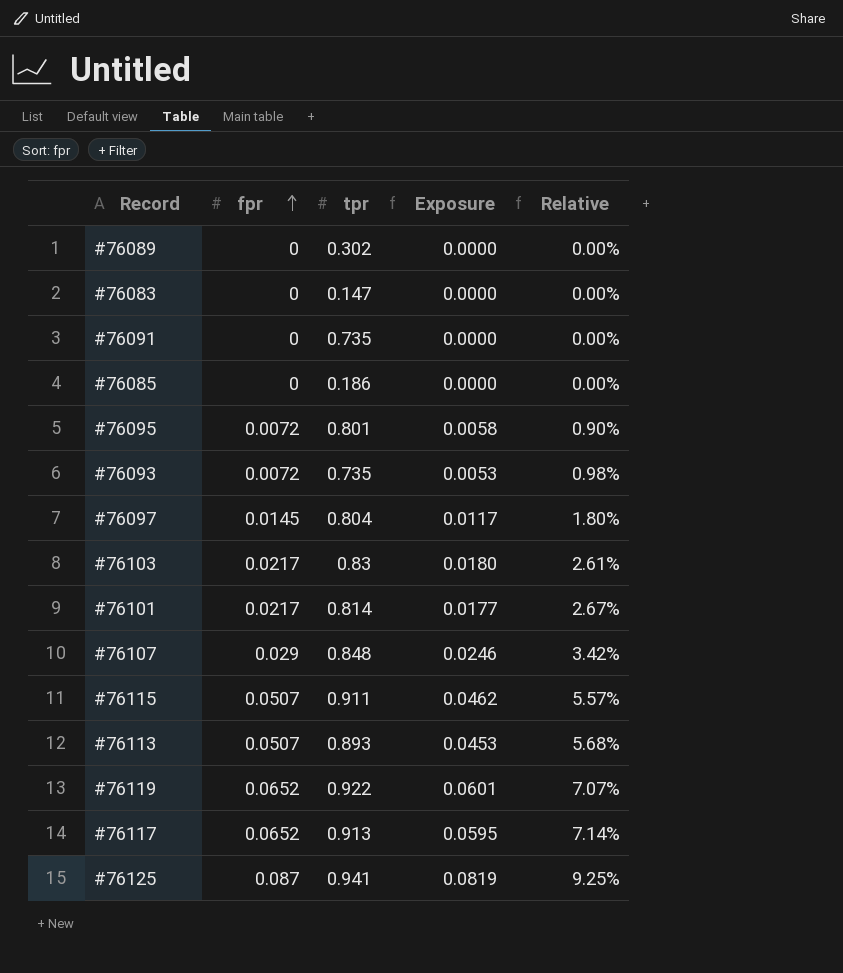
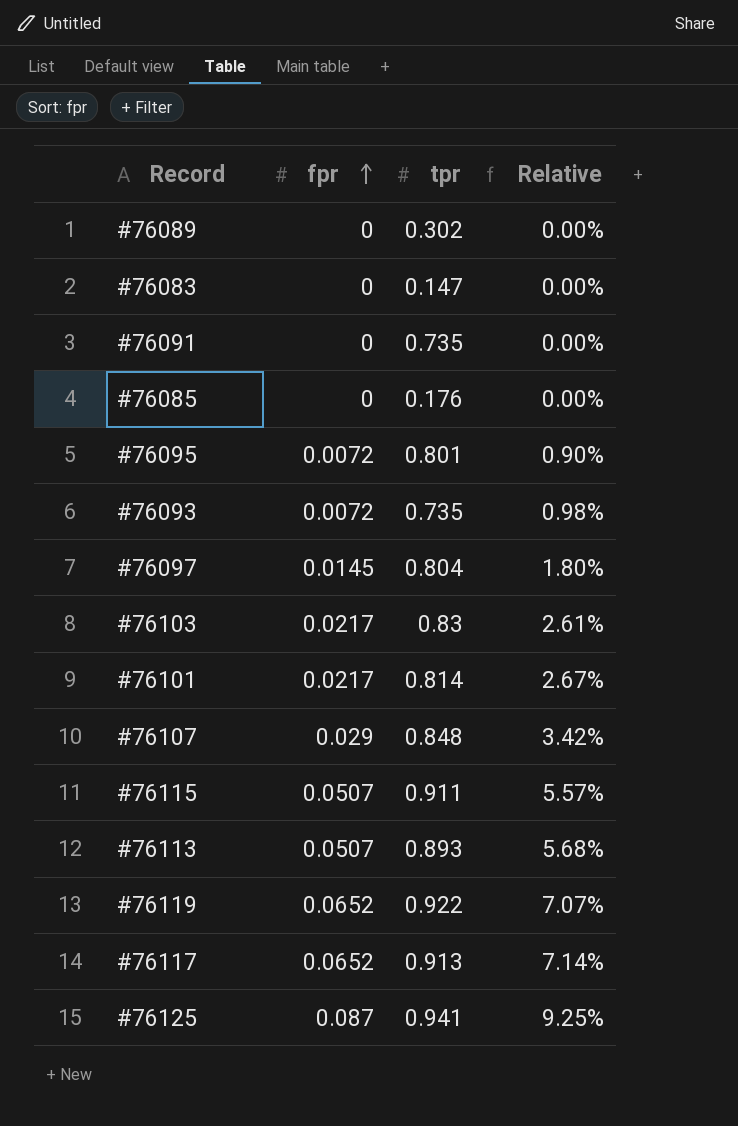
column Exposure | formula: [fpr] * [tpr] -> none
#76085 | tpr: 0.186 -> 0.176

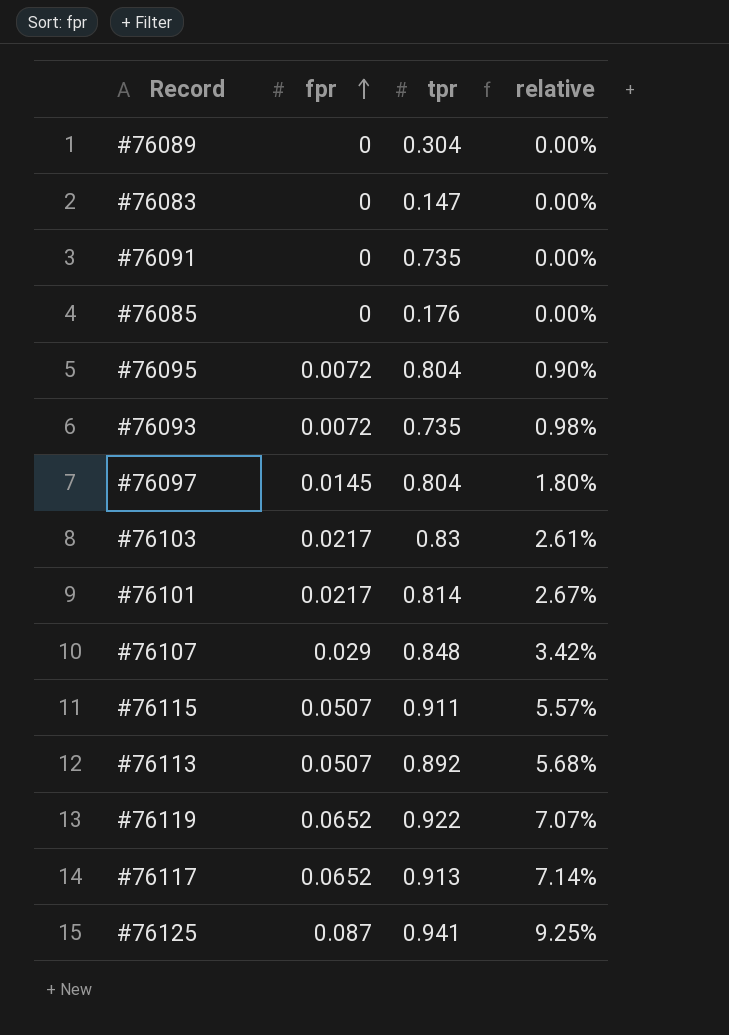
column name: Relative -> relative
#76089 | tpr: 0.302 -> 0.304
#76095 | tpr: 0.801 -> 0.804
#76113 | tpr: 0.893 -> 0.892

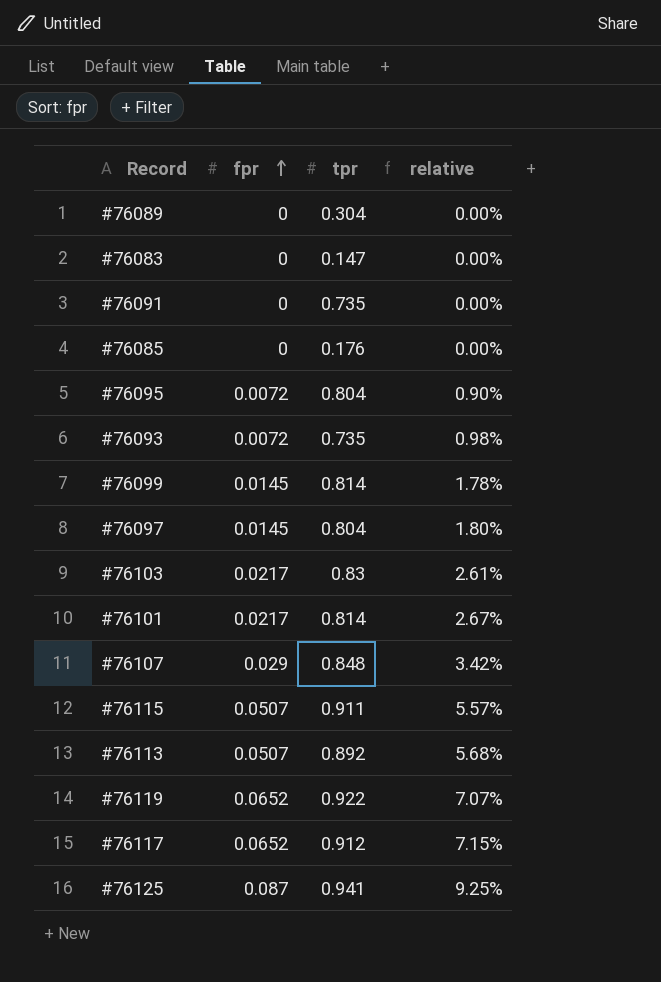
row #76099: none -> 0.0145 | 0.814 | 1.78%
#76117 | tpr: 0.913 -> 0.912
#76117 | relative: 7.14% -> 7.15%

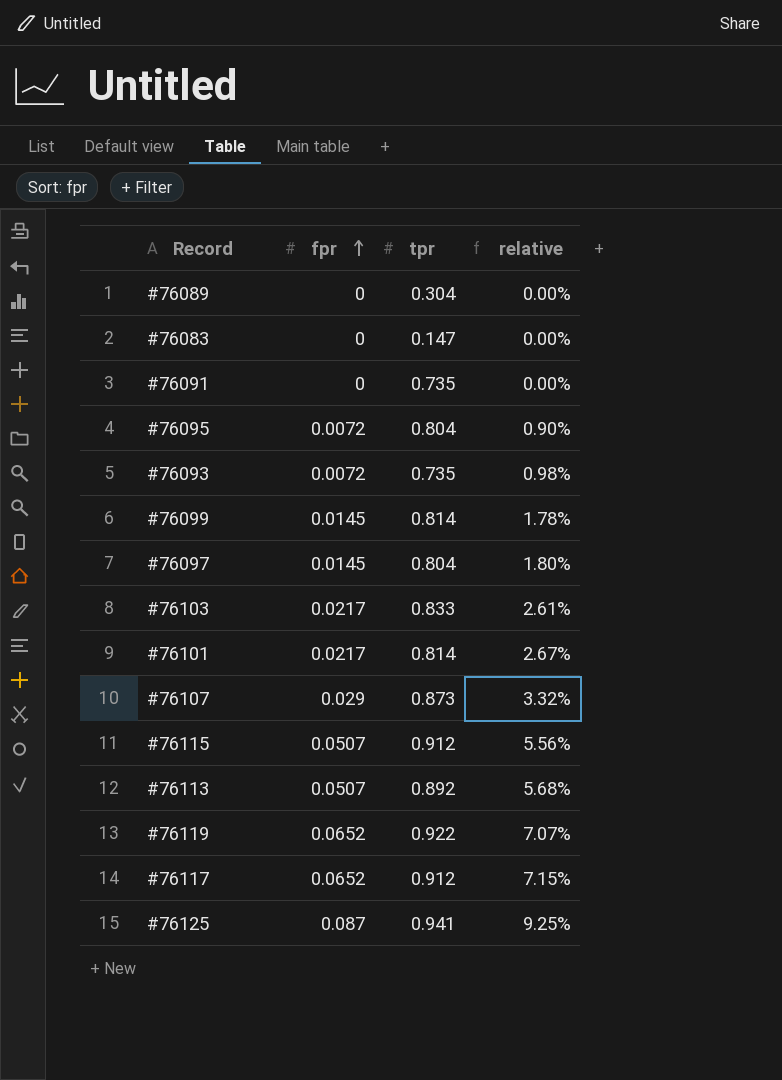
row #76085: 0 | 0.176 | 0.00% -> none
#76103 | tpr: 0.83 -> 0.833
#76107 | tpr: 0.848 -> 0.873
#76107 | relative: 3.42% -> 3.32%
#76115 | tpr: 0.911 -> 0.912
#76115 | relative: 5.57% -> 5.56%

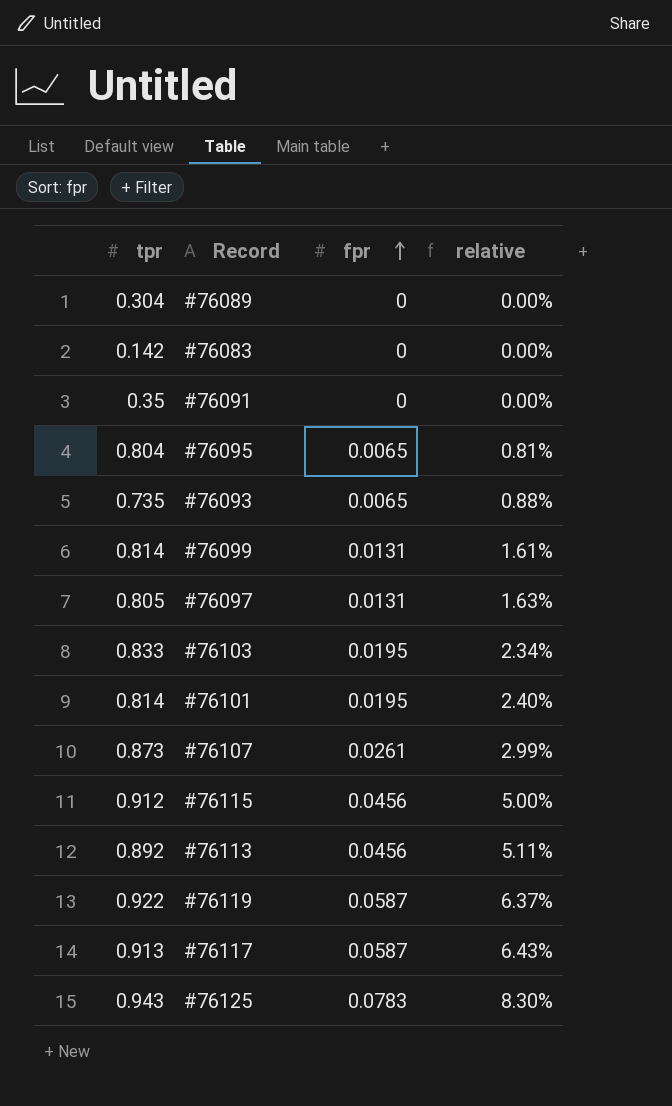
column tpr | position: 3 -> 1
#76083 | tpr: 0.147 -> 0.142
#76091 | tpr: 0.735 -> 0.35
#76095 | fpr: 0.0072 -> 0.0065
#76095 | relative: 0.90% -> 0.81%
#76093 | fpr: 0.0072 -> 0.0065
#76093 | relative: 0.98% -> 0.88%
#76099 | fpr: 0.0145 -> 0.0131
#76099 | relative: 1.78% -> 1.61%
#76097 | tpr: 0.804 -> 0.805
#76097 | fpr: 0.0145 -> 0.0131
#76097 | relative: 1.80% -> 1.63%
#76103 | fpr: 0.0217 -> 0.0195
#76103 | relative: 2.61% -> 2.34%
#76101 | fpr: 0.0217 -> 0.0195
#76101 | relative: 2.67% -> 2.40%
#76107 | fpr: 0.029 -> 0.0261
#76107 | relative: 3.32% -> 2.99%
#76115 | fpr: 0.0507 -> 0.0456
#76115 | relative: 5.56% -> 5.00%
#76113 | fpr: 0.0507 -> 0.0456
#76113 | relative: 5.68% -> 5.11%
#76119 | fpr: 0.0652 -> 0.0587
#76119 | relative: 7.07% -> 6.37%
#76117 | tpr: 0.912 -> 0.913
#76117 | fpr: 0.0652 -> 0.0587
#76117 | relative: 7.15% -> 6.43%
#76125 | tpr: 0.941 -> 0.943
#76125 | fpr: 0.087 -> 0.0783
#76125 | relative: 9.25% -> 8.30%

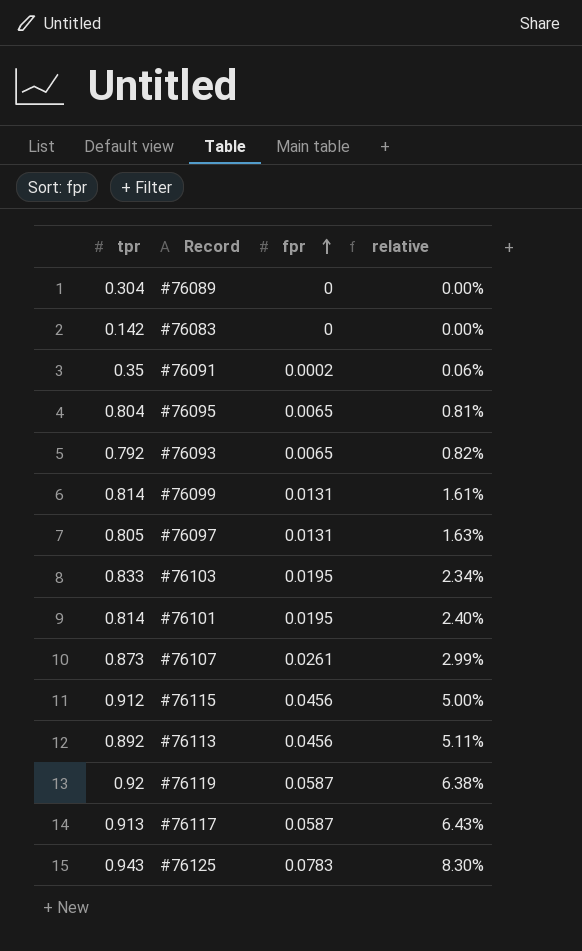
#76091 | fpr: 0 -> 0.0002
#76091 | relative: 0.00% -> 0.06%
#76093 | tpr: 0.735 -> 0.792
#76093 | relative: 0.88% -> 0.82%
#76119 | tpr: 0.922 -> 0.92
#76119 | relative: 6.37% -> 6.38%

